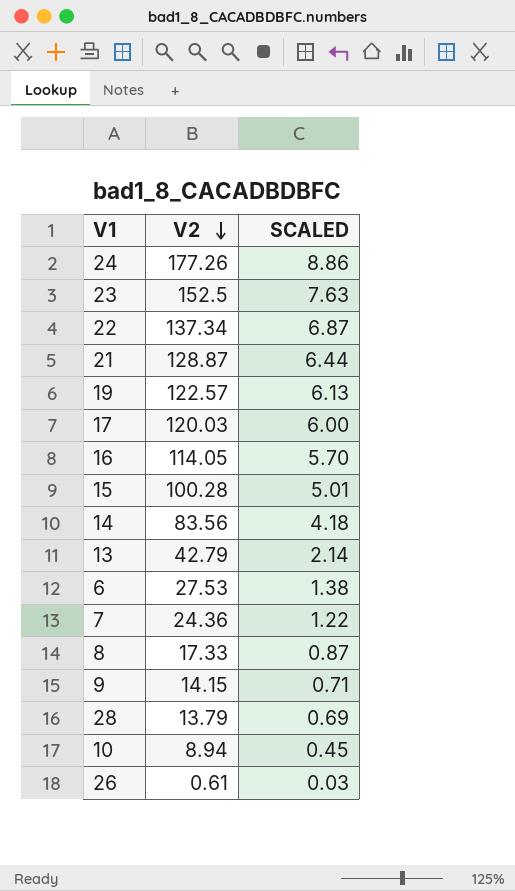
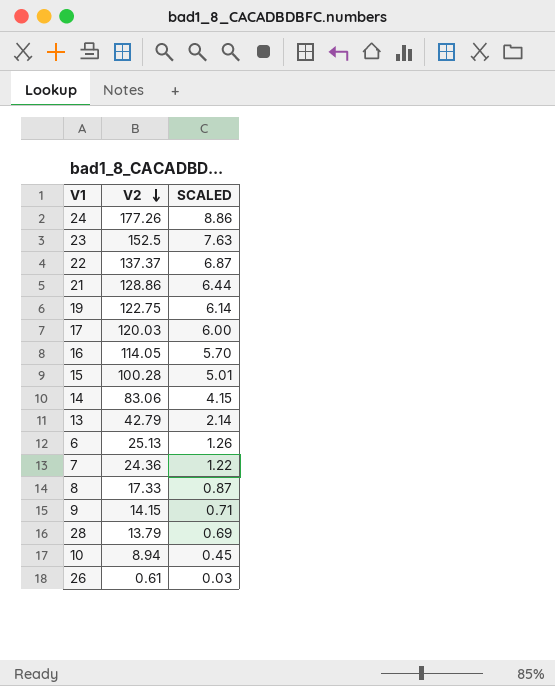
22 | V2: 137.34 -> 137.37
21 | V2: 128.87 -> 128.86
19 | V2: 122.57 -> 122.75
19 | SCALED: 6.13 -> 6.14
14 | V2: 83.56 -> 83.06
14 | SCALED: 4.18 -> 4.15
6 | V2: 27.53 -> 25.13
6 | SCALED: 1.38 -> 1.26

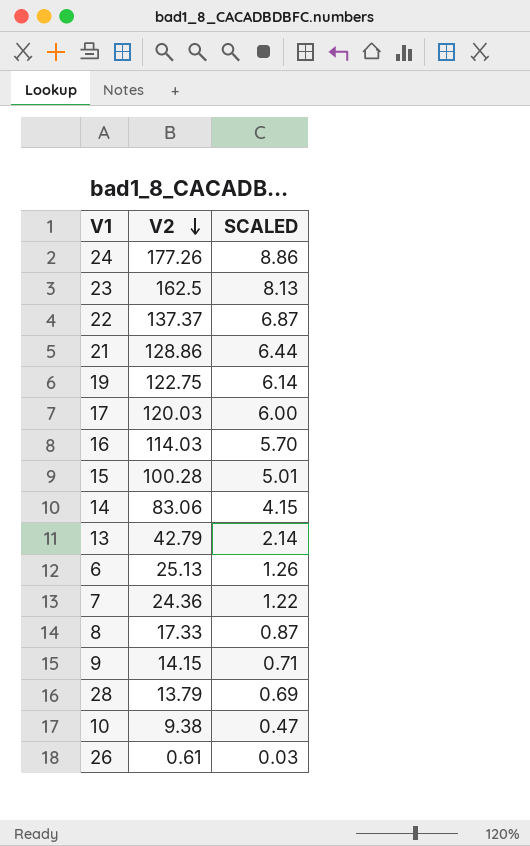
23 | V2: 152.5 -> 162.5
23 | SCALED: 7.63 -> 8.13
16 | V2: 114.05 -> 114.03
10 | V2: 8.94 -> 9.38
10 | SCALED: 0.45 -> 0.47

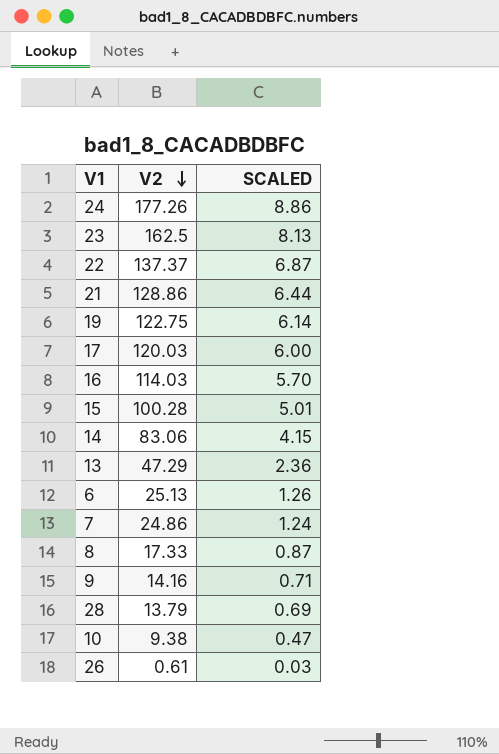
13 | V2: 42.79 -> 47.29
13 | SCALED: 2.14 -> 2.36
7 | V2: 24.36 -> 24.86
7 | SCALED: 1.22 -> 1.24
9 | V2: 14.15 -> 14.16

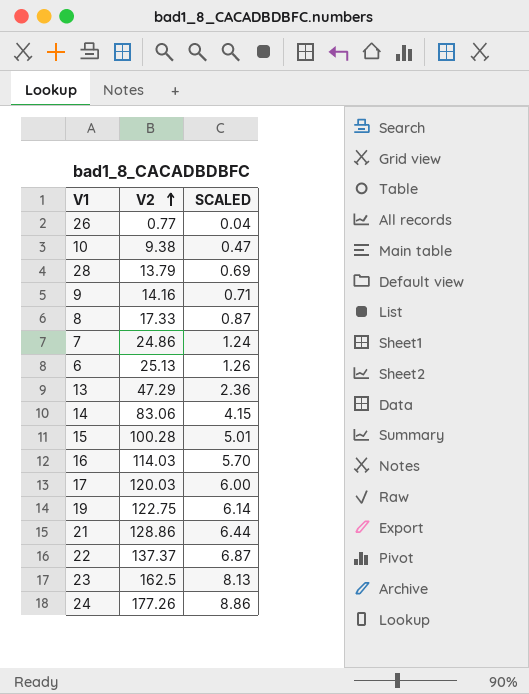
row order: V2 descending -> V2 ascending
26 | V2: 0.61 -> 0.77
26 | SCALED: 0.03 -> 0.04

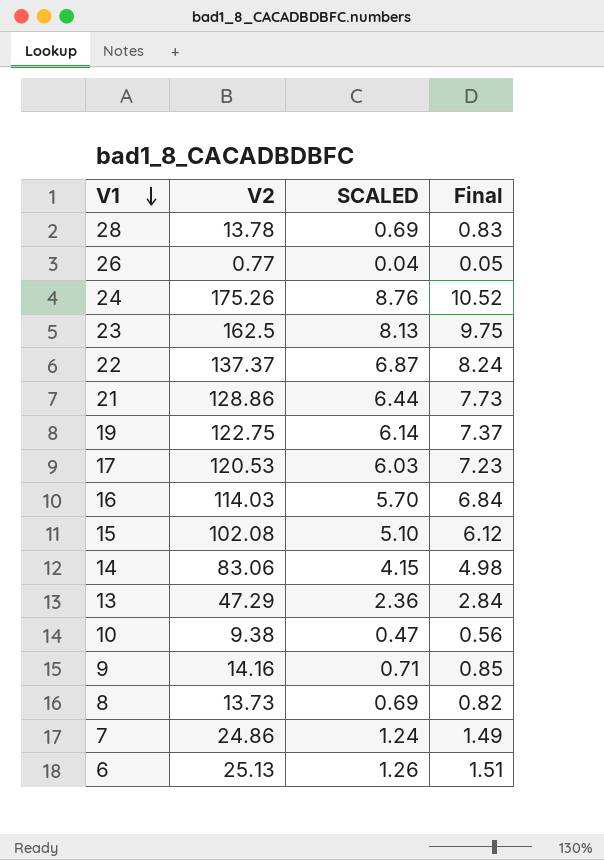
row order: V2 ascending -> V1 descending
column Final | formula: none -> [V2] * 0.06
28 | V2: 13.79 -> 13.78
24 | V2: 177.26 -> 175.26
24 | SCALED: 8.86 -> 8.76
17 | V2: 120.03 -> 120.53
17 | SCALED: 6.00 -> 6.03
15 | V2: 100.28 -> 102.08
15 | SCALED: 5.01 -> 5.10
8 | V2: 17.33 -> 13.73
8 | SCALED: 0.87 -> 0.69

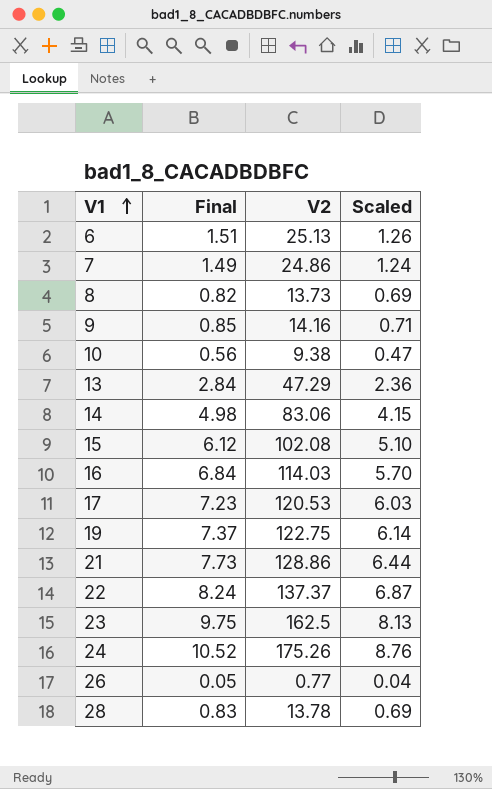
row order: V1 descending -> V1 ascending
column Final | position: 4 -> 2
column name: SCALED -> Scaled

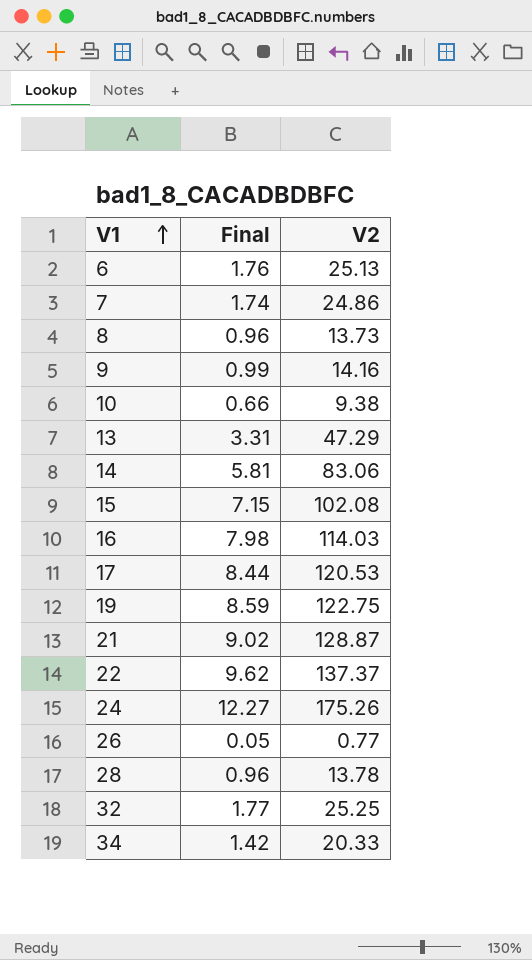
column Scaled | formula: [V2] * 0.05 -> none
column Final | formula: [V2] * 0.06 -> [V2] * 0.07
row 23: 9.75 | 162.5 | 8.13 -> none
21 | V2: 128.86 -> 128.87
row 32: none -> 1.77 | 25.25
row 34: none -> 1.42 | 20.33

